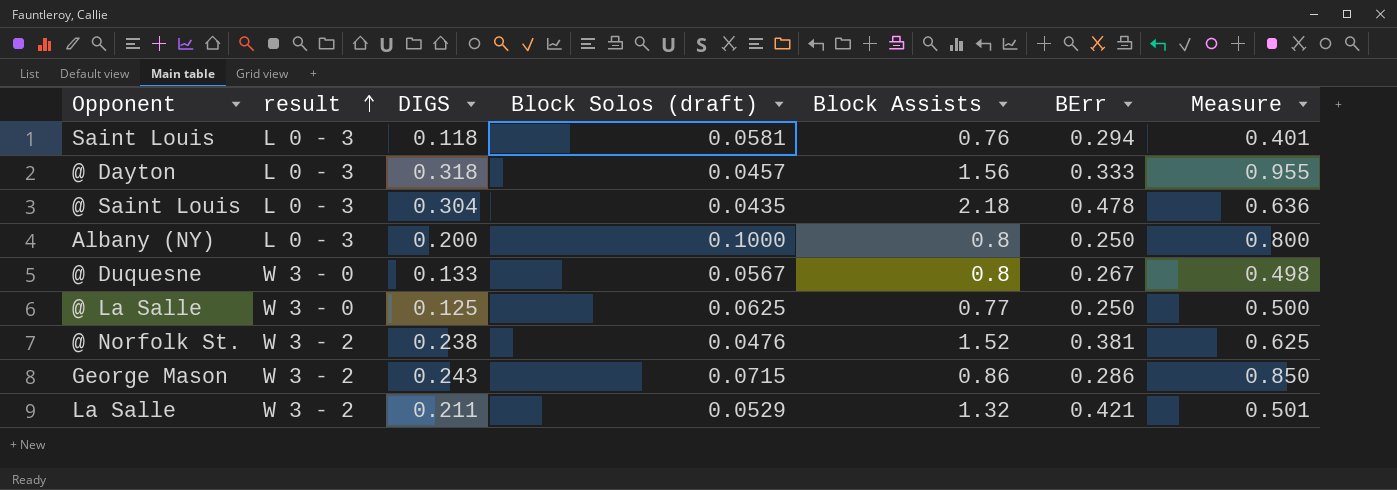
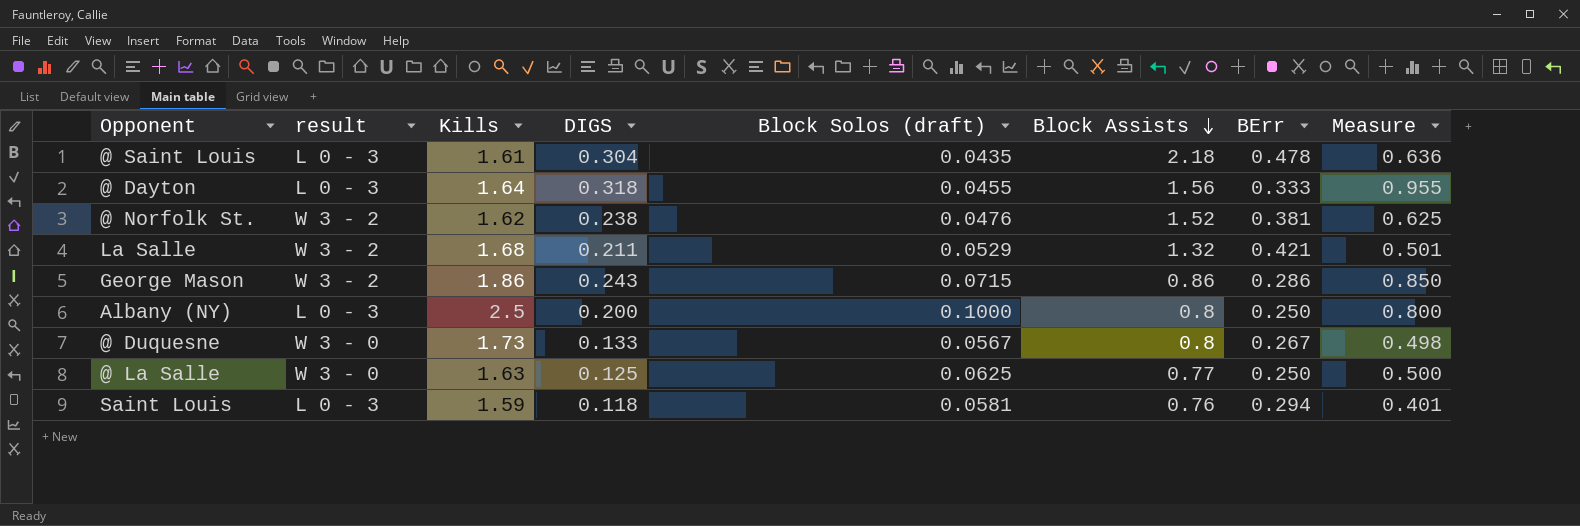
row order: result ascending -> Block Assists descending
column Kills | position: none -> 3
@ Dayton | Block Solos (draft): 0.0457 -> 0.0455

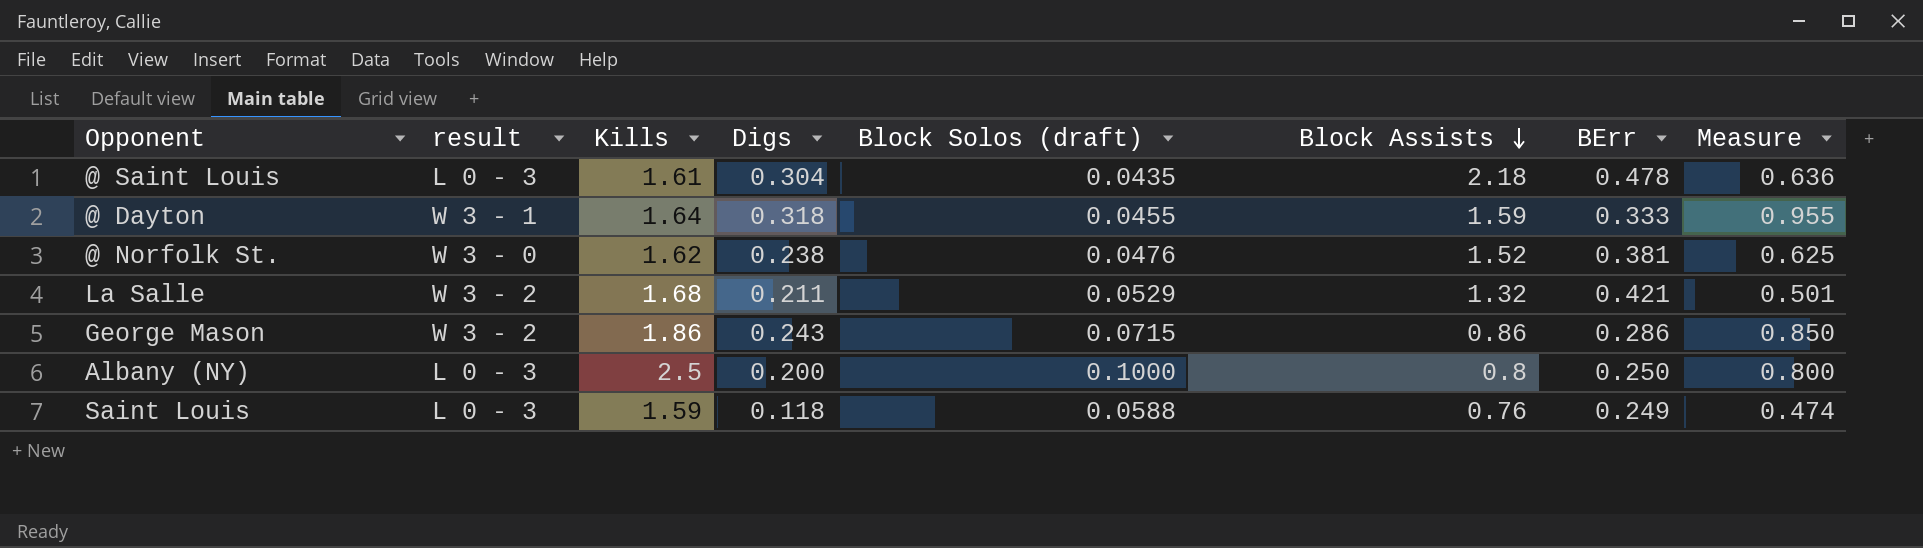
column name: DIGS -> Digs
row @ Duquesne: W 3 - 0 | 1.73 | 0.133 | 0.0567 | 0.8 | 0.267 | 0.498 -> none
row @ La Salle: W 3 - 0 | 1.63 | 0.125 | 0.0625 | 0.77 | 0.250 | 0.500 -> none
@ Dayton | result: L 0 - 3 -> W 3 - 1
@ Dayton | Block Assists: 1.56 -> 1.59
@ Norfolk St. | result: W 3 - 2 -> W 3 - 0
Saint Louis | Block Solos (draft): 0.0581 -> 0.0588
Saint Louis | BErr: 0.294 -> 0.249
Saint Louis | Measure: 0.401 -> 0.474

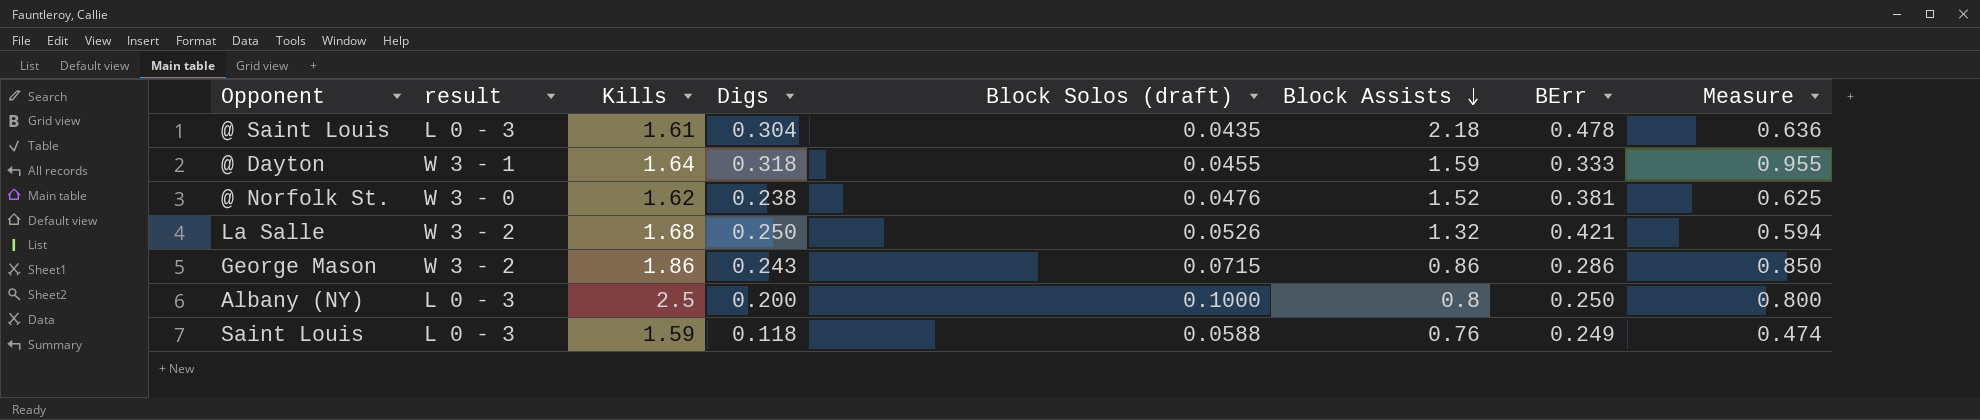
La Salle | Digs: 0.211 -> 0.250
La Salle | Block Solos (draft): 0.0529 -> 0.0526
La Salle | Measure: 0.501 -> 0.594

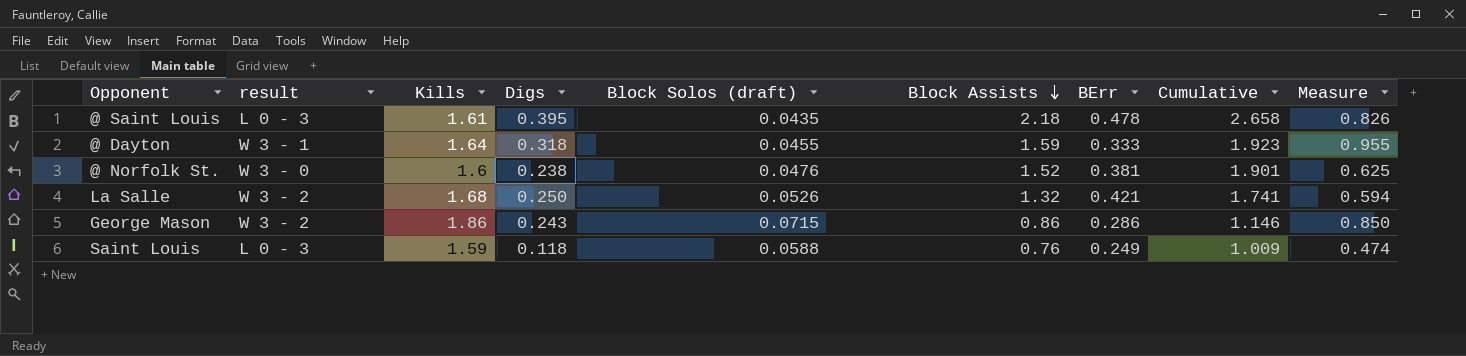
column Cumulative | formula: none -> [Block Assists] + [BErr]
row Albany (NY): L 0 - 3 | 2.5 | 0.200 | 0.1000 | 0.8 | 0.250 | 0.800 -> none
@ Saint Louis | Digs: 0.304 -> 0.395
@ Saint Louis | Measure: 0.636 -> 0.826
@ Norfolk St. | Kills: 1.62 -> 1.6

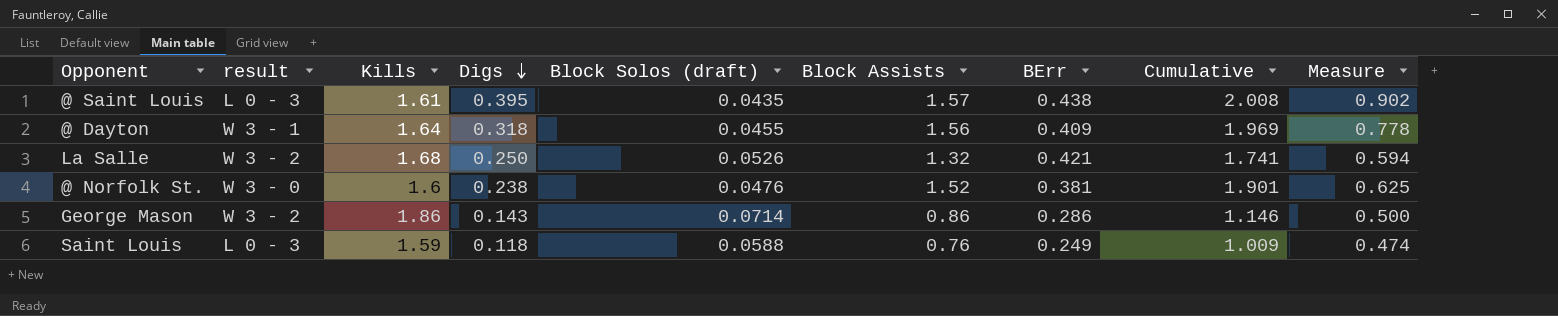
row order: Block Assists descending -> Digs descending
@ Saint Louis | Block Assists: 2.18 -> 1.57
@ Saint Louis | BErr: 0.478 -> 0.438
@ Saint Louis | Cumulative: 2.658 -> 2.008
@ Saint Louis | Measure: 0.826 -> 0.902
@ Dayton | Block Assists: 1.59 -> 1.56
@ Dayton | BErr: 0.333 -> 0.409
@ Dayton | Cumulative: 1.923 -> 1.969
@ Dayton | Measure: 0.955 -> 0.778
George Mason | Digs: 0.243 -> 0.143
George Mason | Block Solos (draft): 0.0715 -> 0.0714
George Mason | Measure: 0.850 -> 0.500

